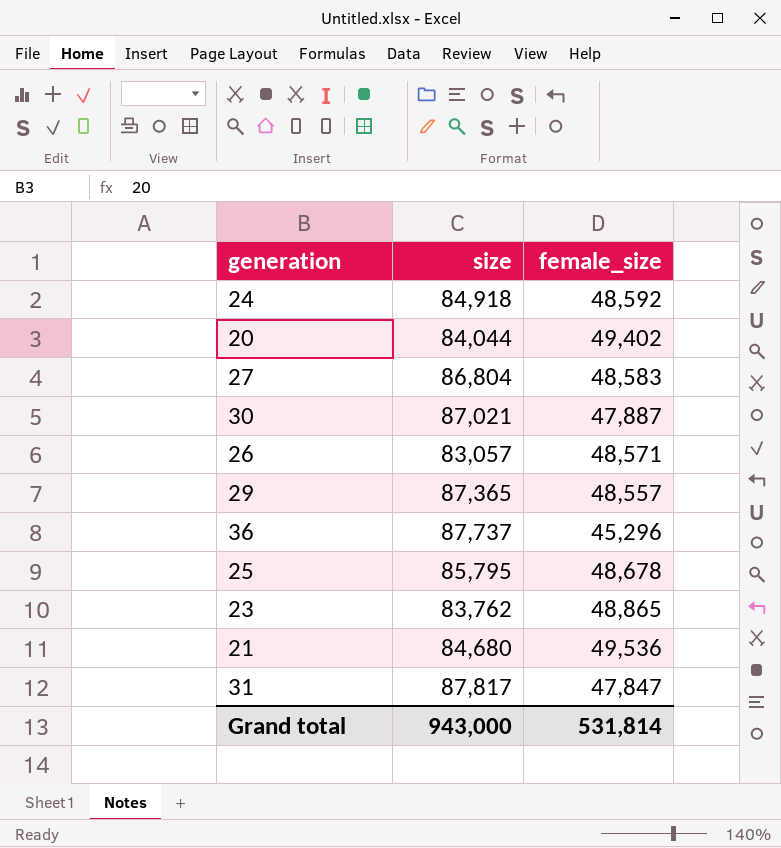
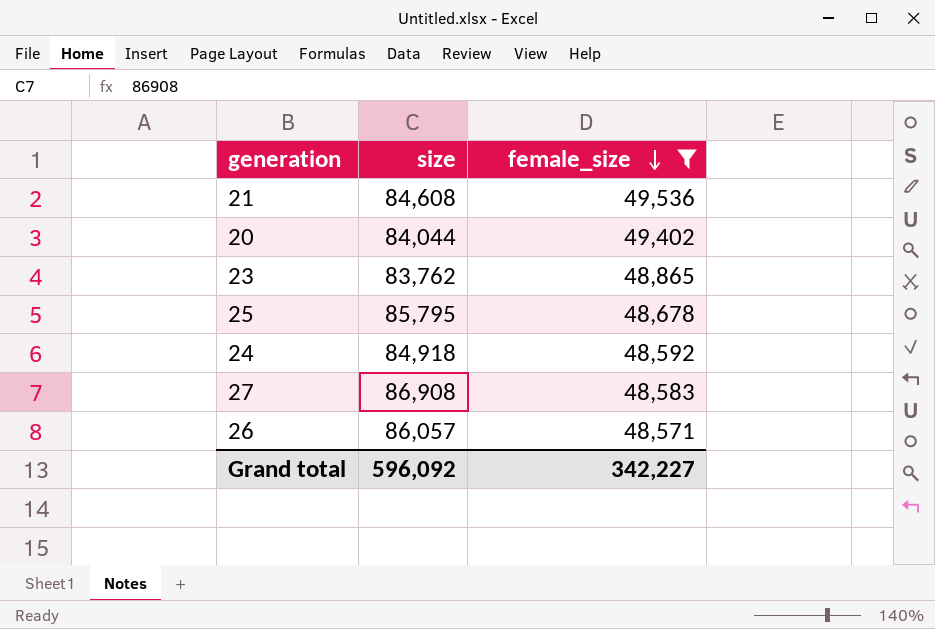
filter: none -> female_size >= 48,571
row order: none -> female_size descending
21 | size: 84,680 -> 84,608
27 | size: 86,804 -> 86,908
26 | size: 83,057 -> 86,057
Grand total | size: 943,000 -> 596,092
Grand total | female_size: 531,814 -> 342,227

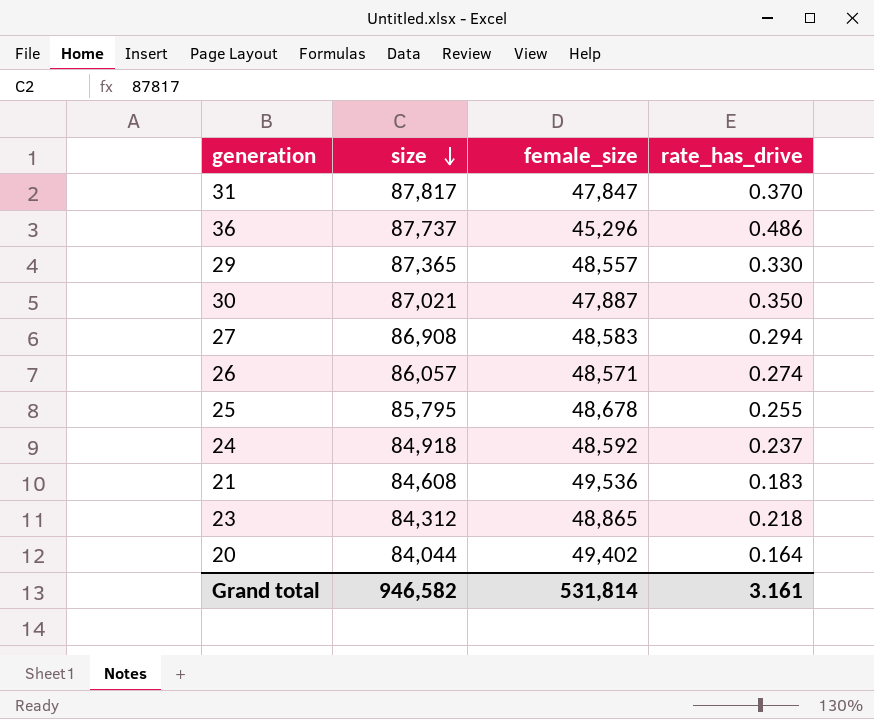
filter: female_size >= 48,571 -> none
row order: female_size descending -> size descending
column rate_has_drive | position: none -> 4
23 | size: 83,762 -> 84,312
Grand total | size: 596,092 -> 946,582
Grand total | female_size: 342,227 -> 531,814

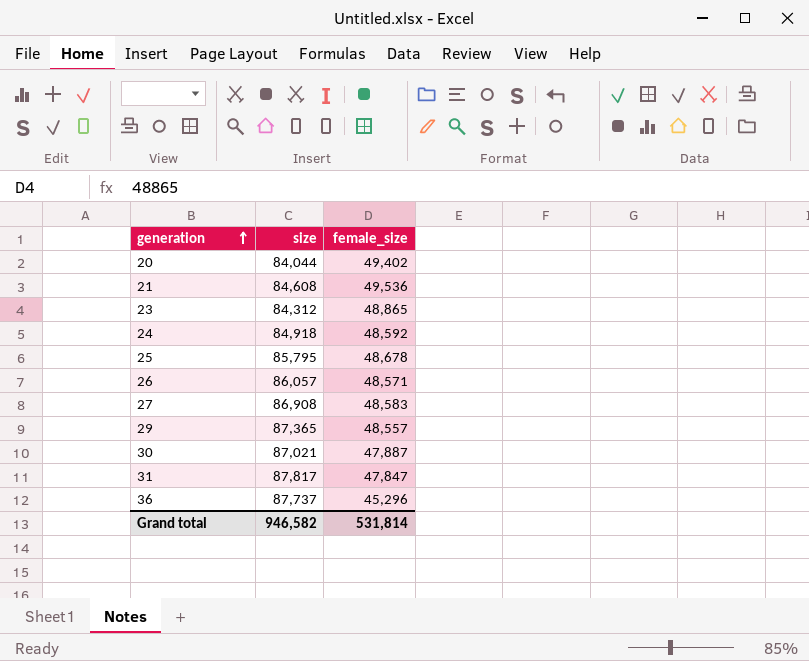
row order: size descending -> generation ascending
column rate_has_drive | position: 4 -> none

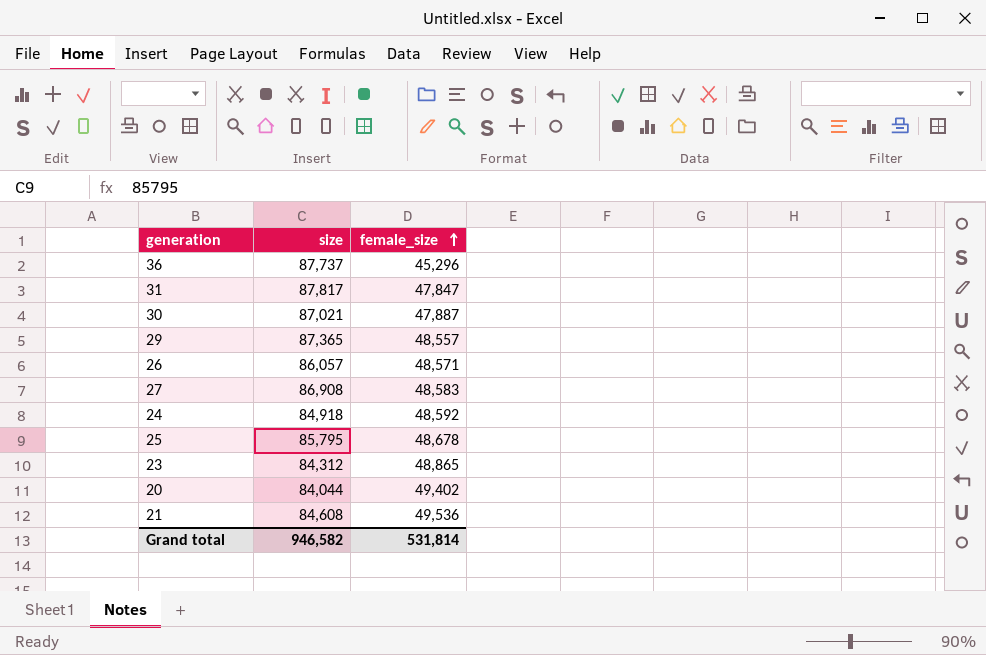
row order: generation ascending -> female_size ascending

